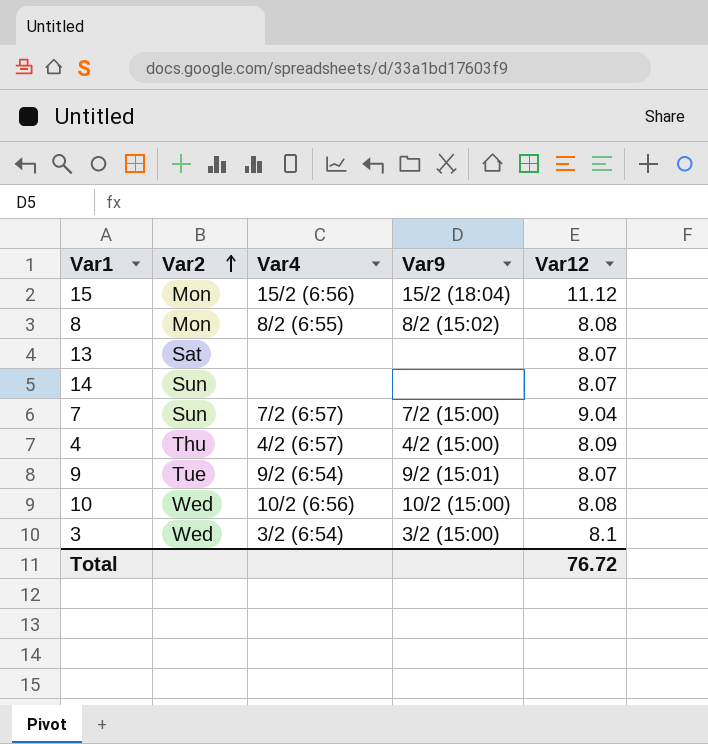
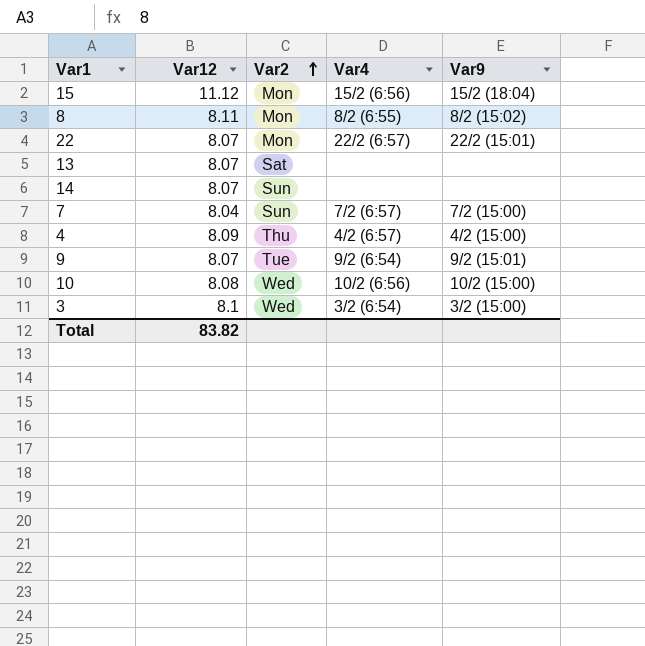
column Var12 | position: 5 -> 2
8 | Var12: 8.08 -> 8.11
row 22: none -> 8.07 | Mon | 22/2 (6:57) | 22/2 (15:01)
7 | Var12: 9.04 -> 8.04
Total | Var12: 76.72 -> 83.82

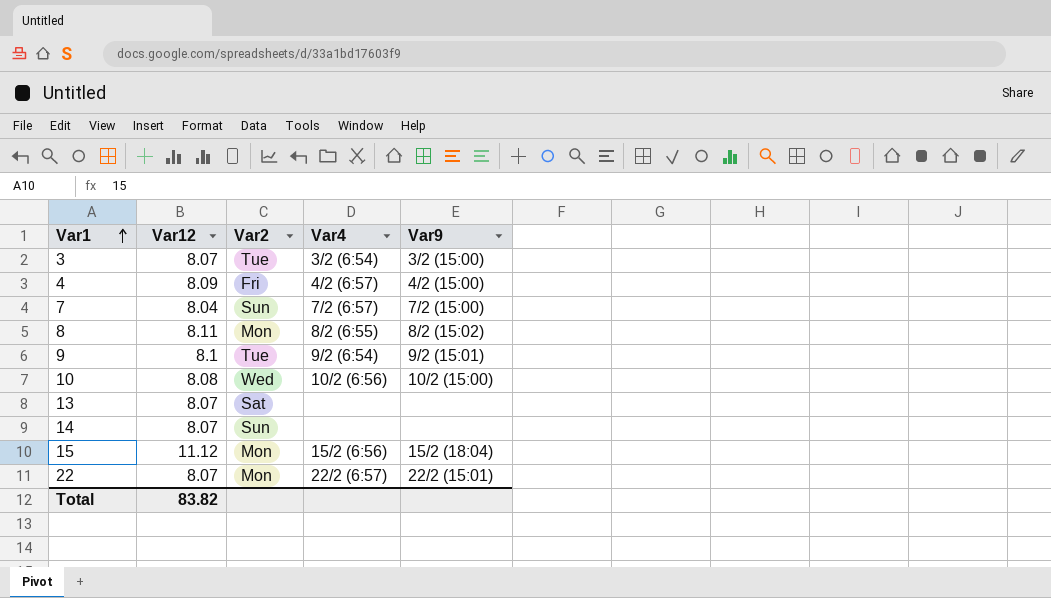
row order: Var2 ascending -> Var1 ascending
3 | Var12: 8.1 -> 8.07
3 | Var2: Wed -> Tue
4 | Var2: Thu -> Fri
9 | Var12: 8.07 -> 8.1

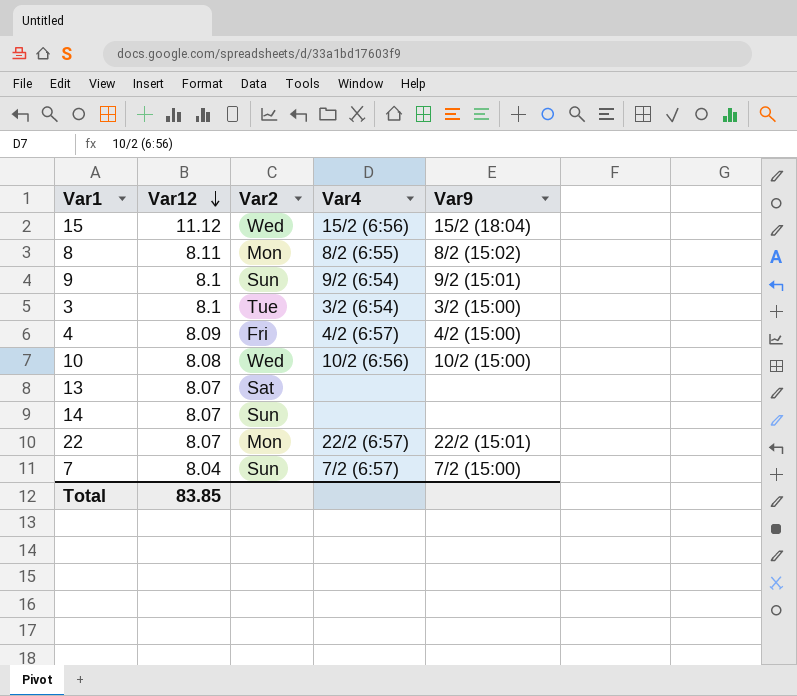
row order: Var1 ascending -> Var12 descending
15 | Var2: Mon -> Wed
9 | Var2: Tue -> Sun
3 | Var12: 8.07 -> 8.1
Total | Var12: 83.82 -> 83.85

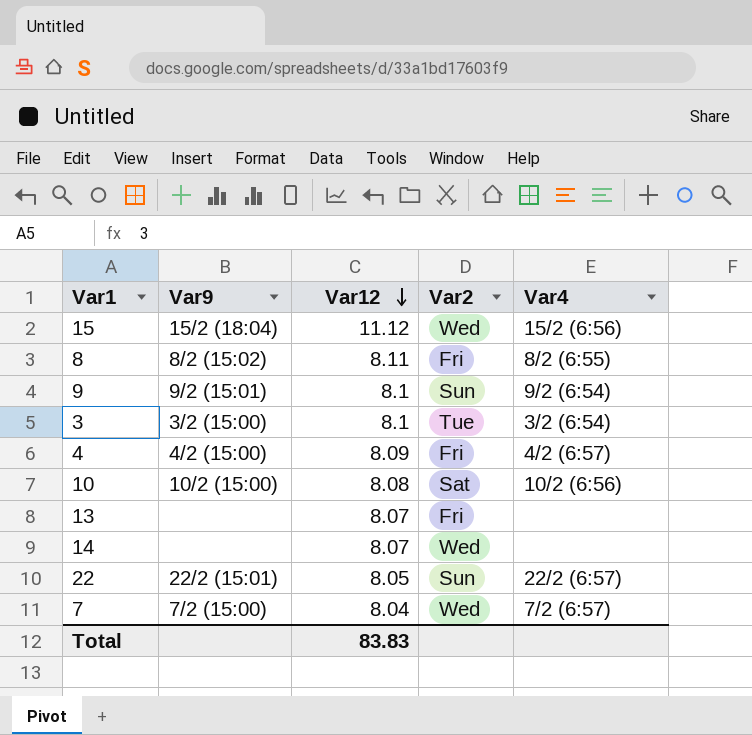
column Var9 | position: 5 -> 2
8 | Var2: Mon -> Fri
10 | Var2: Wed -> Sat
13 | Var2: Sat -> Fri
14 | Var2: Sun -> Wed
22 | Var12: 8.07 -> 8.05
22 | Var2: Mon -> Sun
7 | Var2: Sun -> Wed
Total | Var12: 83.85 -> 83.83

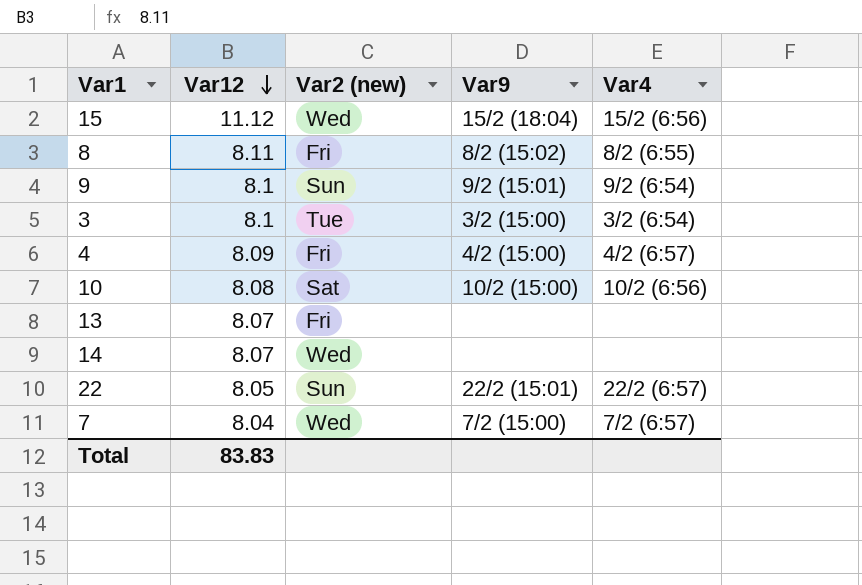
column name: Var2 -> Var2 (new)
column Var9 | position: 2 -> 4

